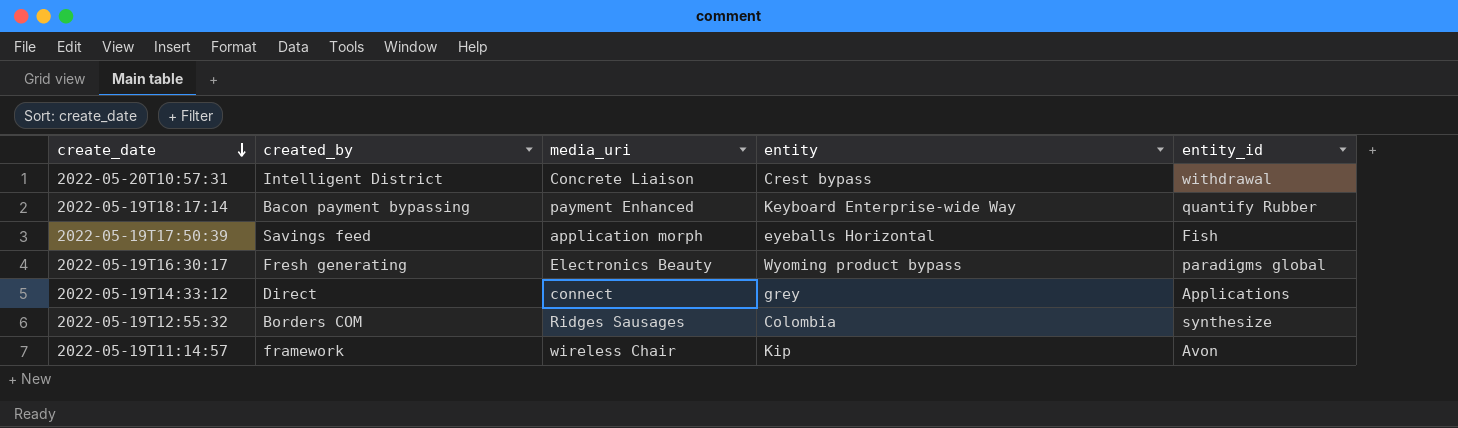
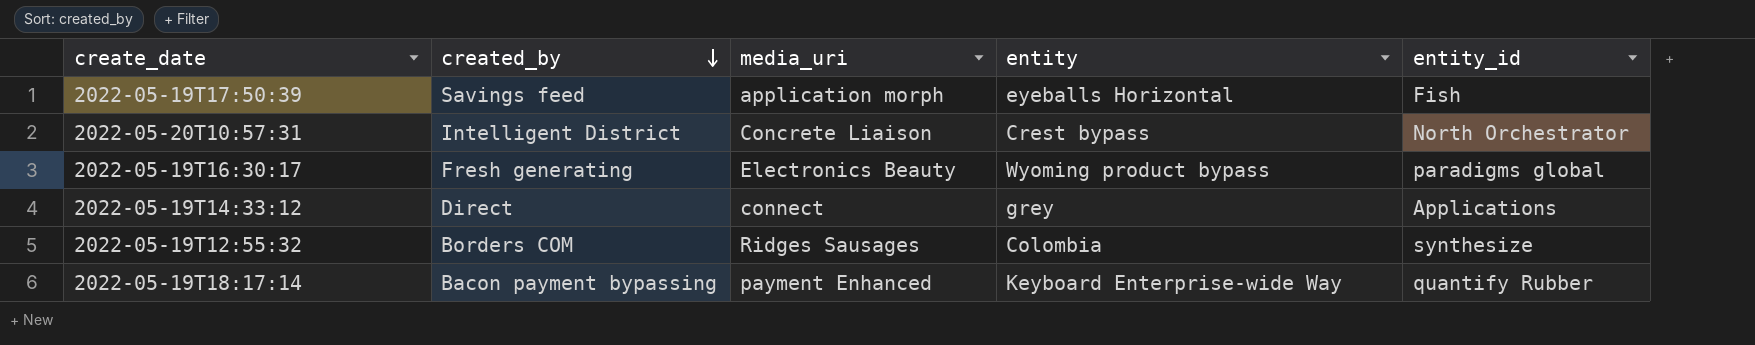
row order: create_date descending -> created_by descending
row 2022-05-19T11:14:57: framework | wireless Chair | Kip | Avon -> none
2022-05-20T10:57:31 | entity_id: withdrawal -> North Orchestrator

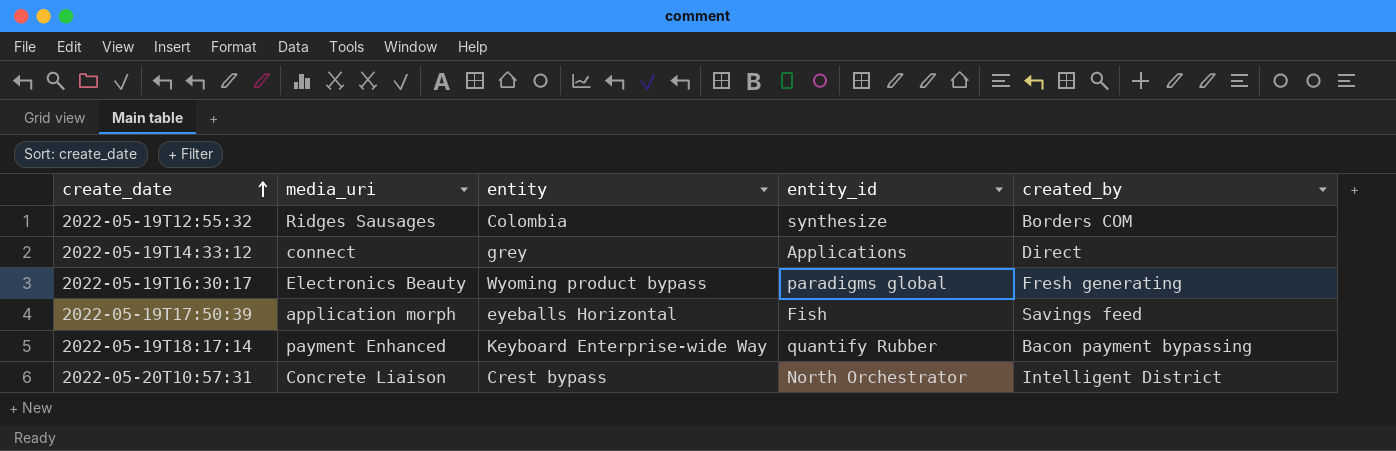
row order: created_by descending -> create_date ascending
column created_by | position: 2 -> 5

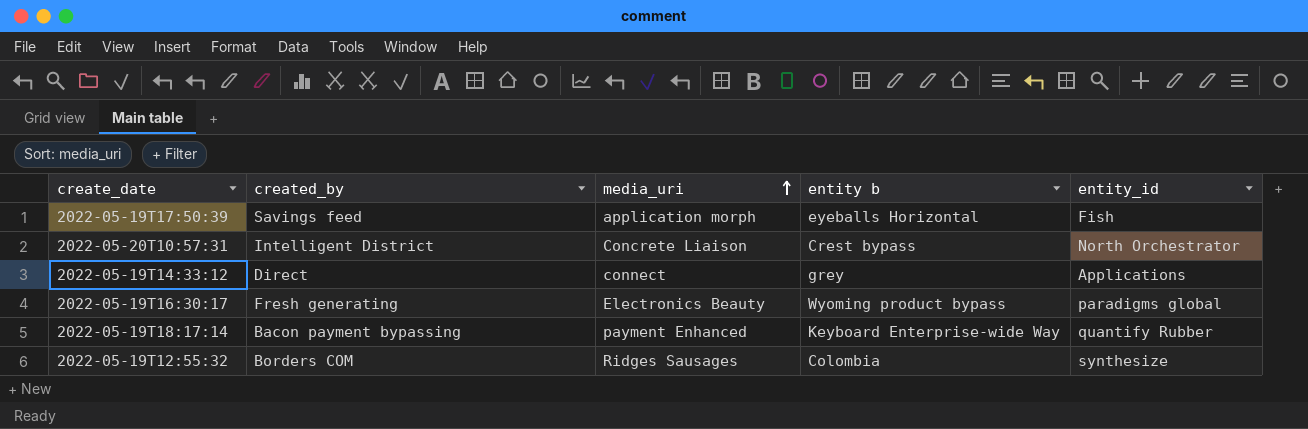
row order: create_date ascending -> media_uri ascending
column created_by | position: 5 -> 2
column name: entity -> entity b

